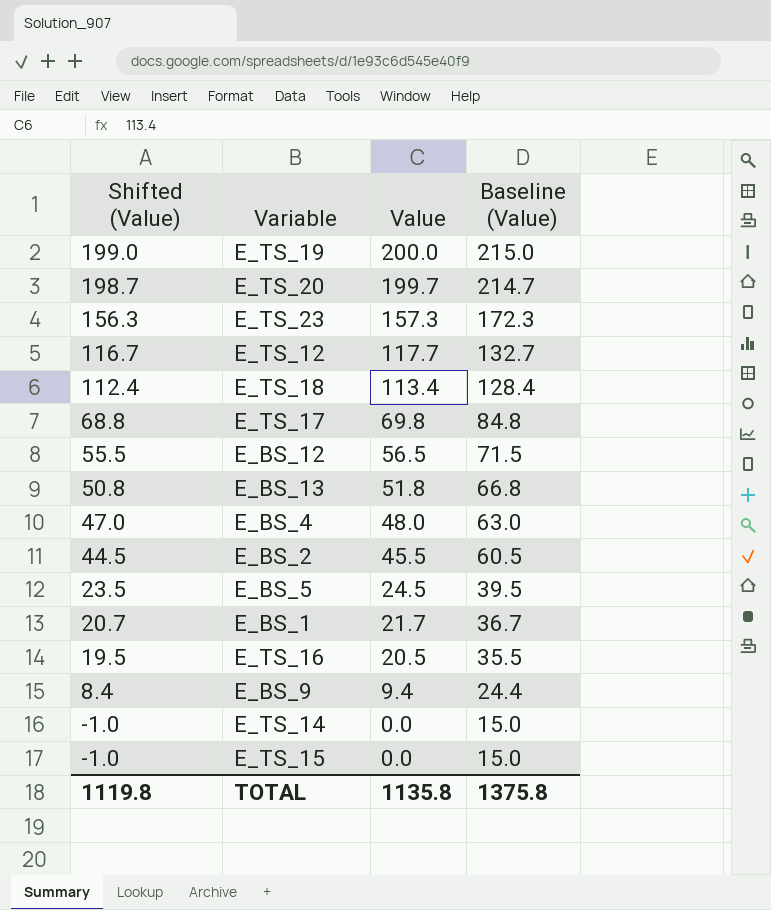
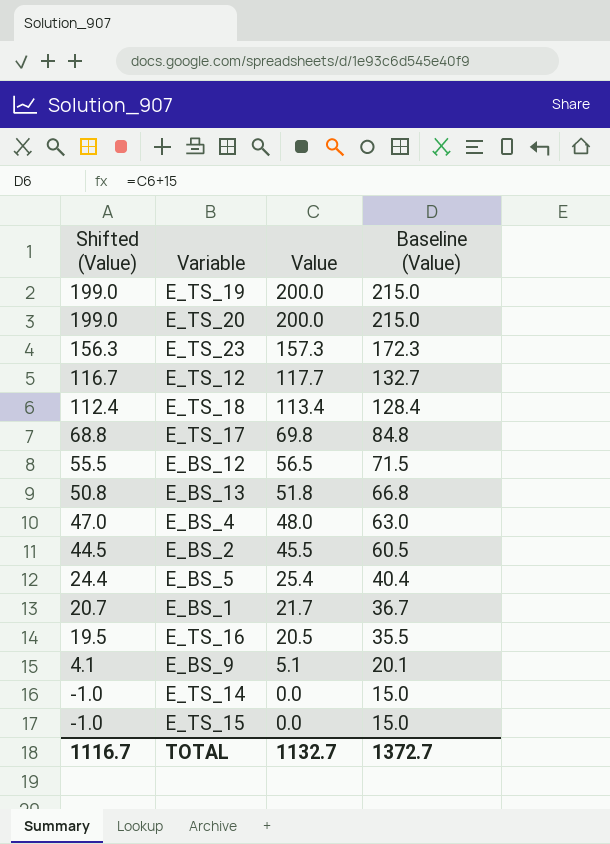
E_TS_20 | Shifted (Value): 198.7 -> 199.0
E_TS_20 | Value: 199.7 -> 200.0
E_TS_20 | Baseline (Value): 214.7 -> 215.0
E_BS_5 | Shifted (Value): 23.5 -> 24.4
E_BS_5 | Value: 24.5 -> 25.4
E_BS_5 | Baseline (Value): 39.5 -> 40.4
E_BS_9 | Shifted (Value): 8.4 -> 4.1
E_BS_9 | Value: 9.4 -> 5.1
E_BS_9 | Baseline (Value): 24.4 -> 20.1
TOTAL | Shifted (Value): 1119.8 -> 1116.7
TOTAL | Value: 1135.8 -> 1132.7
TOTAL | Baseline (Value): 1375.8 -> 1372.7

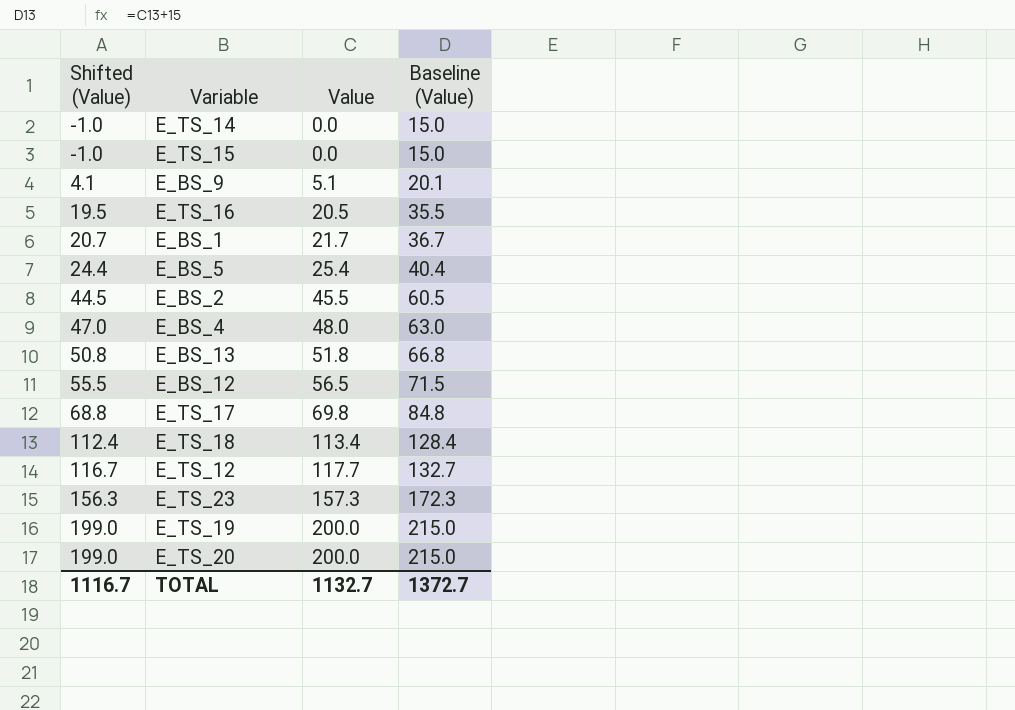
row order: Shifted (Value) descending -> Shifted (Value) ascending

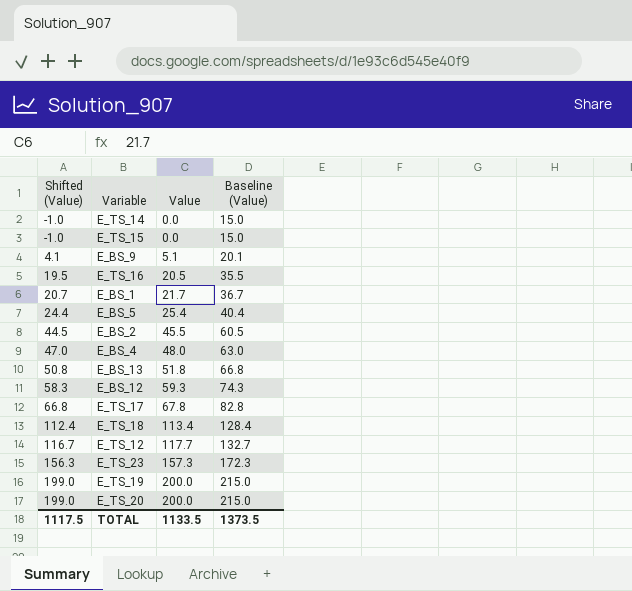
E_BS_12 | Shifted (Value): 55.5 -> 58.3
E_BS_12 | Value: 56.5 -> 59.3
E_BS_12 | Baseline (Value): 71.5 -> 74.3
E_TS_17 | Shifted (Value): 68.8 -> 66.8
E_TS_17 | Value: 69.8 -> 67.8
E_TS_17 | Baseline (Value): 84.8 -> 82.8
TOTAL | Shifted (Value): 1116.7 -> 1117.5
TOTAL | Value: 1132.7 -> 1133.5
TOTAL | Baseline (Value): 1372.7 -> 1373.5

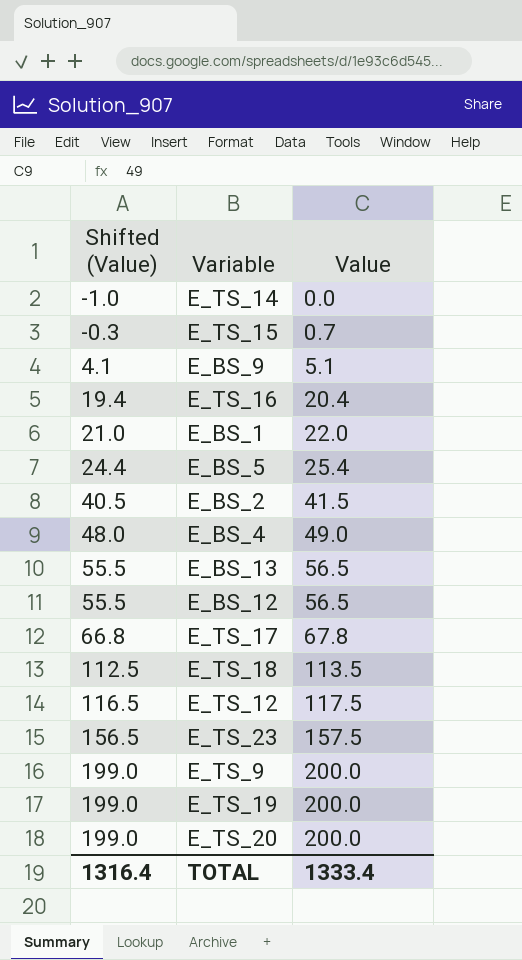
column Baseline (Value) | formula: [Value] + 15 -> none
E_TS_15 | Shifted (Value): -1.0 -> -0.3
E_TS_15 | Value: 0.0 -> 0.7
E_TS_16 | Shifted (Value): 19.5 -> 19.4
E_TS_16 | Value: 20.5 -> 20.4
E_BS_1 | Shifted (Value): 20.7 -> 21.0
E_BS_1 | Value: 21.7 -> 22.0
E_BS_2 | Shifted (Value): 44.5 -> 40.5
E_BS_2 | Value: 45.5 -> 41.5
E_BS_4 | Shifted (Value): 47.0 -> 48.0
E_BS_4 | Value: 48.0 -> 49.0
E_BS_13 | Shifted (Value): 50.8 -> 55.5
E_BS_13 | Value: 51.8 -> 56.5
E_BS_12 | Shifted (Value): 58.3 -> 55.5
E_BS_12 | Value: 59.3 -> 56.5
E_TS_18 | Shifted (Value): 112.4 -> 112.5
E_TS_18 | Value: 113.4 -> 113.5
E_TS_12 | Shifted (Value): 116.7 -> 116.5
E_TS_12 | Value: 117.7 -> 117.5
E_TS_23 | Shifted (Value): 156.3 -> 156.5
E_TS_23 | Value: 157.3 -> 157.5
row E_TS_9: none -> 199.0 | 200.0
TOTAL | Shifted (Value): 1117.5 -> 1316.4
TOTAL | Value: 1133.5 -> 1333.4

